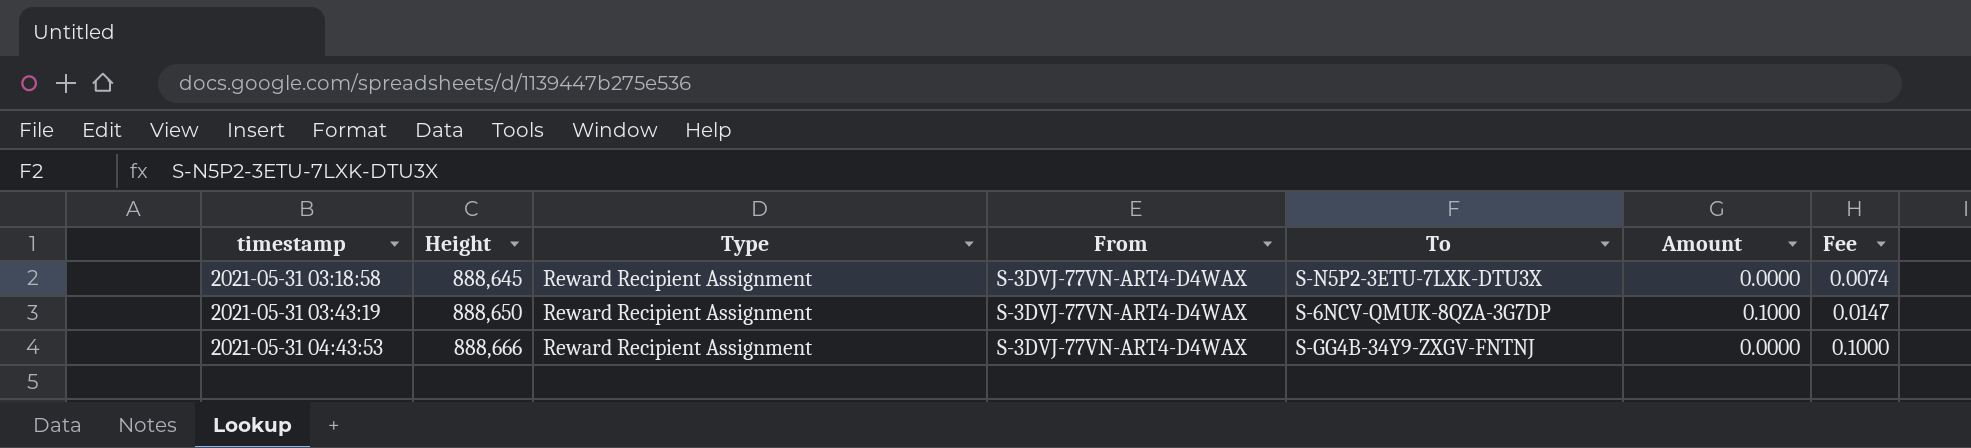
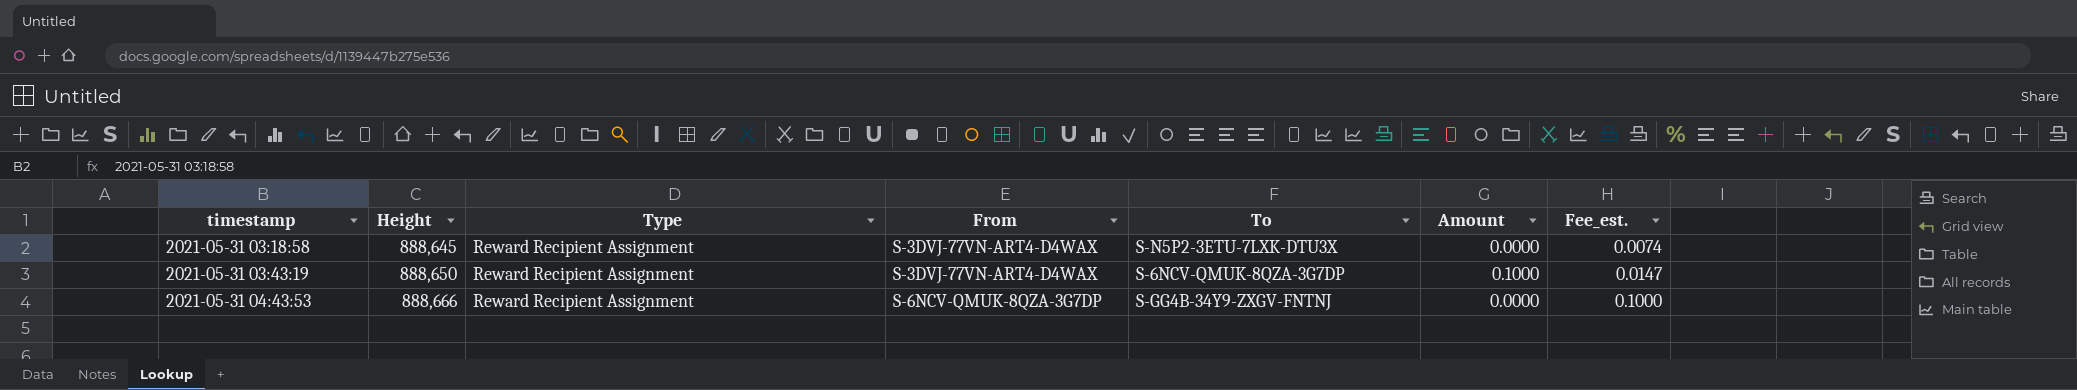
column name: Fee -> Fee_est.
2021-05-31 04:43:53 | From: S-3DVJ-77VN-ART4-D4WAX -> S-6NCV-QMUK-8QZA-3G7DP

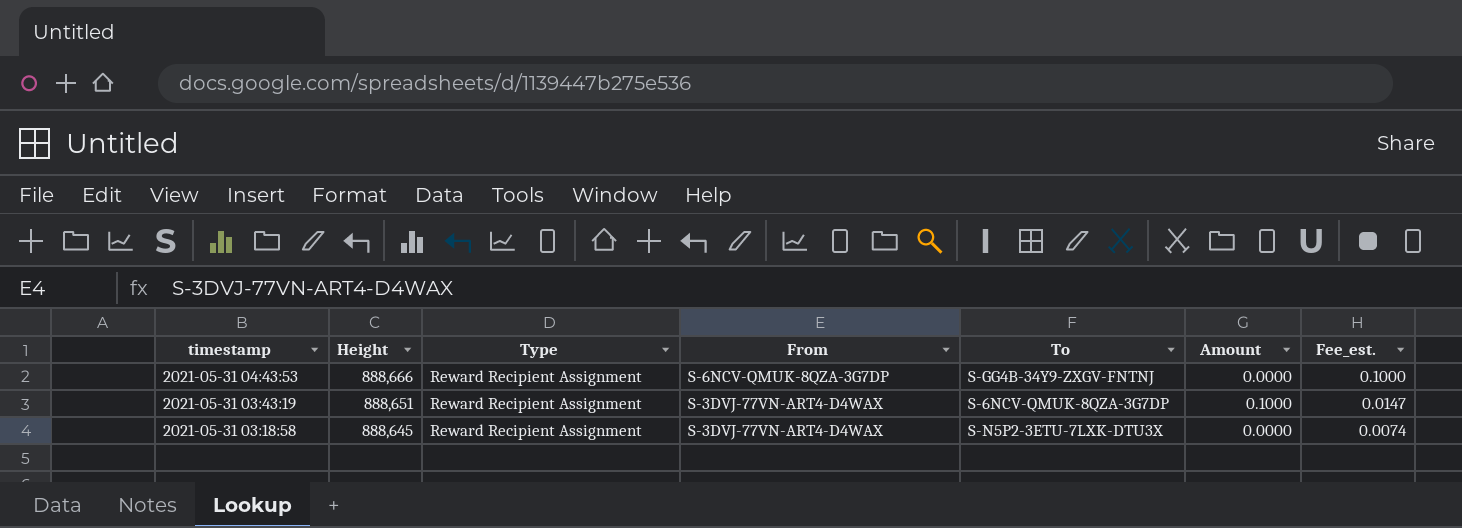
row order: timestamp ascending -> timestamp descending
2021-05-31 03:43:19 | Height: 888,650 -> 888,651

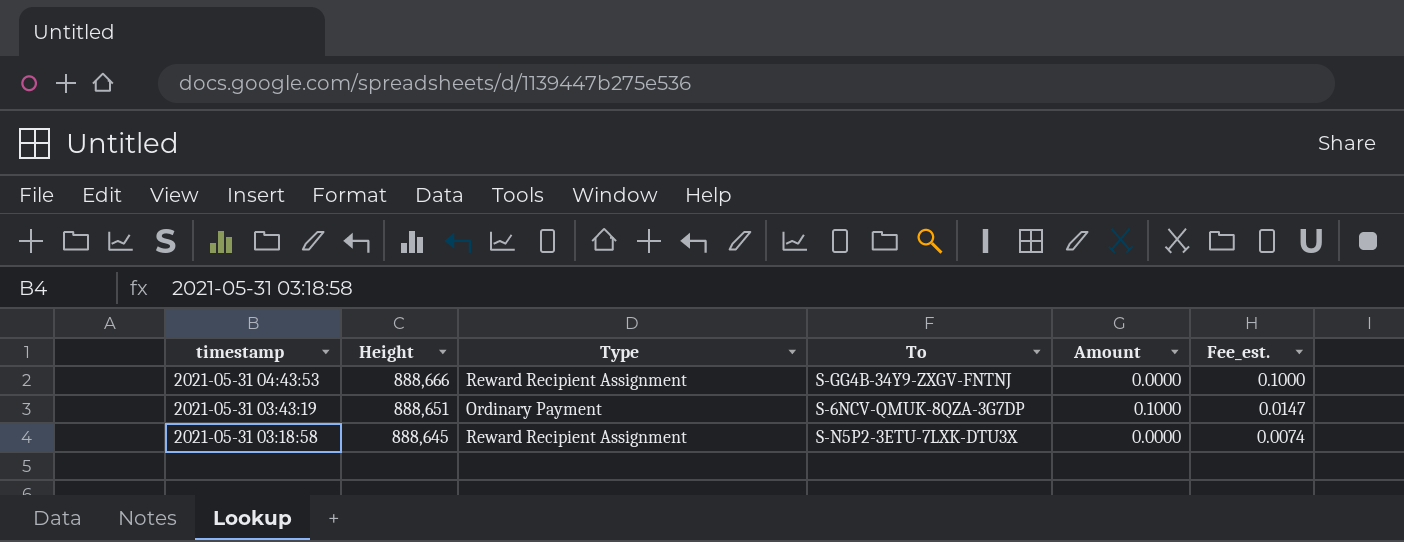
column From | position: 4 -> none
2021-05-31 03:43:19 | Type: Reward Recipient Assignment -> Ordinary Payment

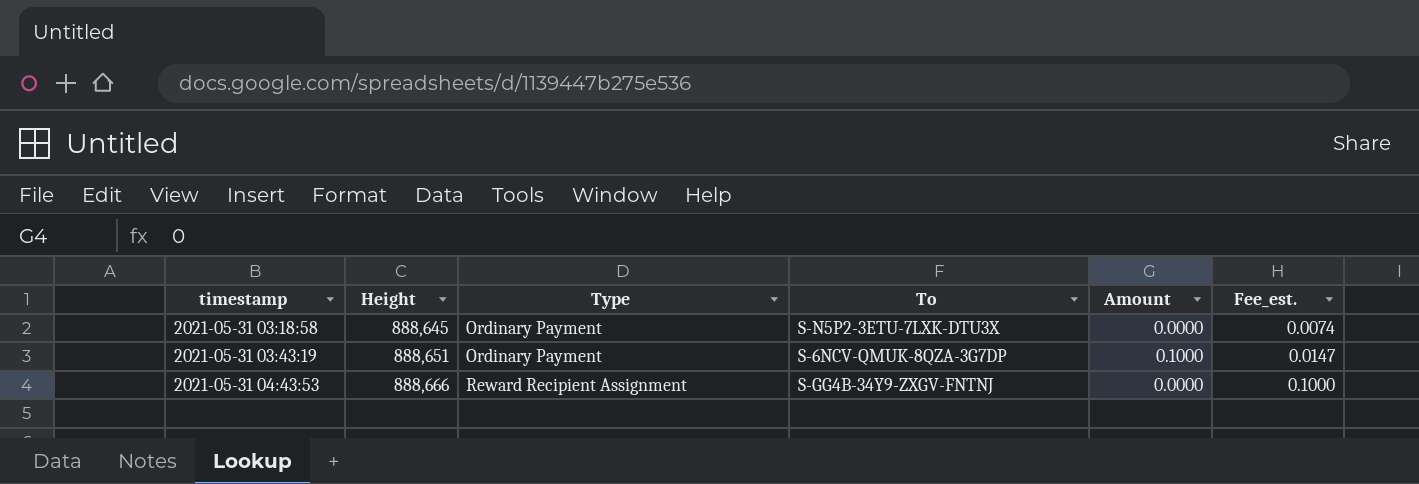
row order: timestamp descending -> timestamp ascending
2021-05-31 03:18:58 | Type: Reward Recipient Assignment -> Ordinary Payment

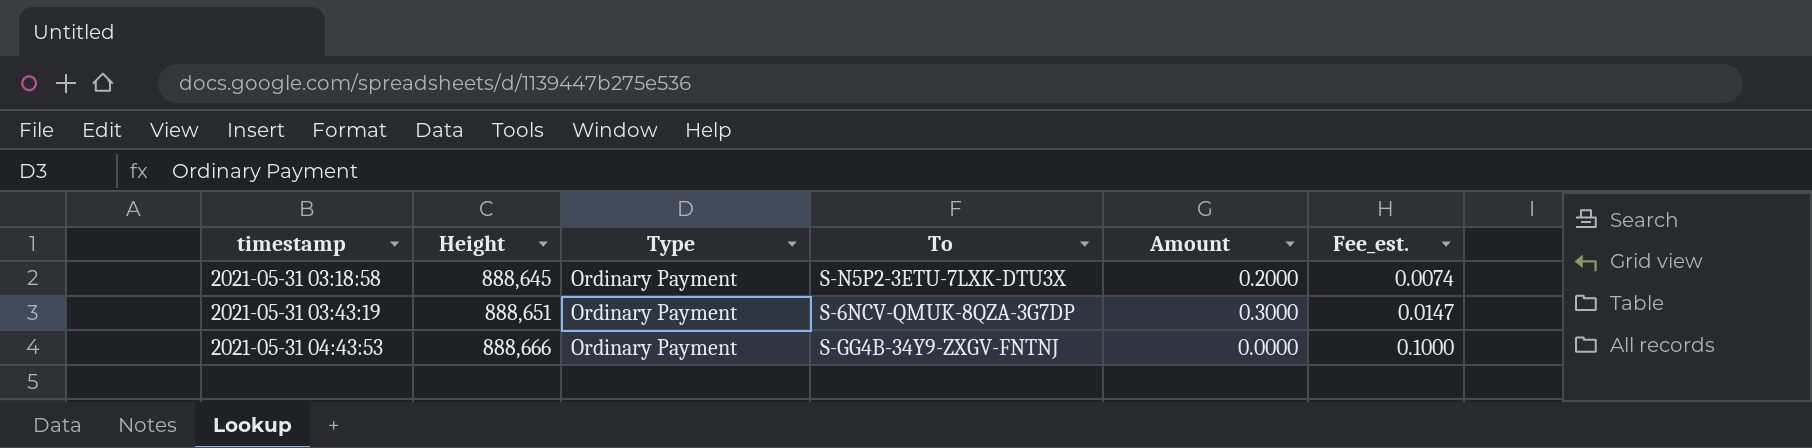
2021-05-31 03:18:58 | Amount: 0.0000 -> 0.2000
2021-05-31 03:43:19 | Amount: 0.1000 -> 0.3000
2021-05-31 04:43:53 | Type: Reward Recipient Assignment -> Ordinary Payment

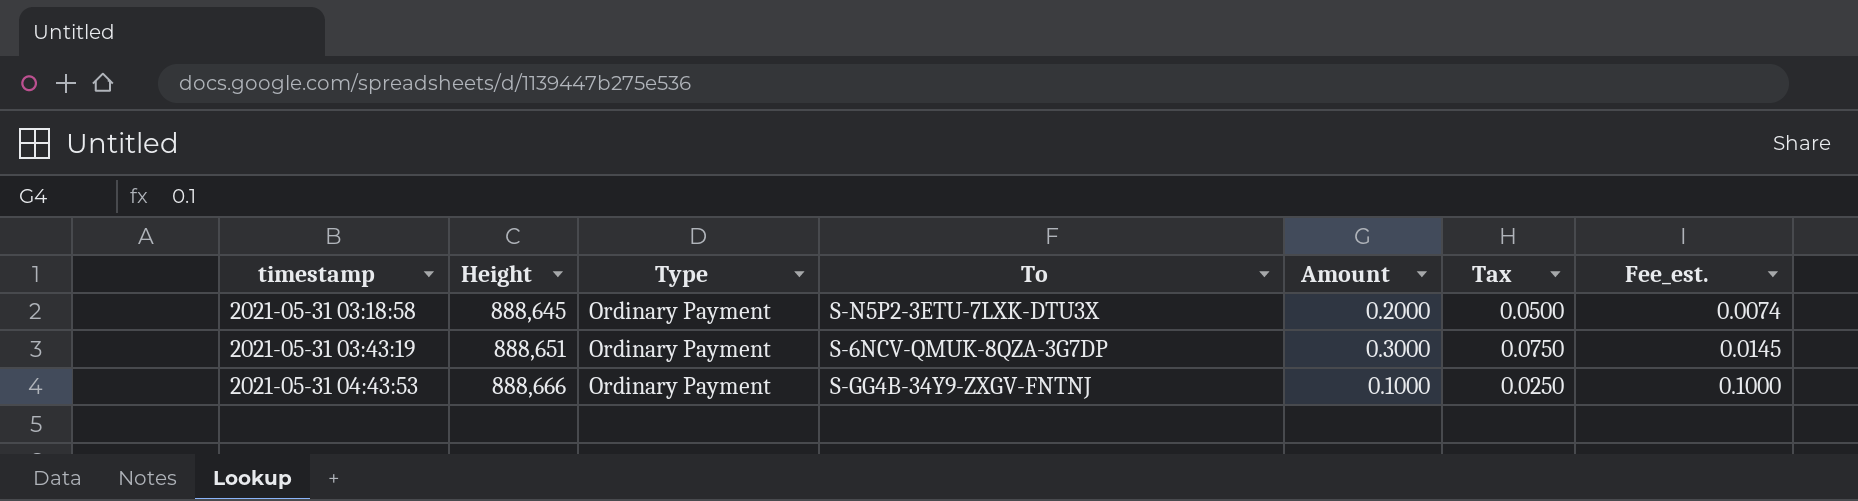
column Tax | formula: none -> [Amount] * 0.25
2021-05-31 03:43:19 | Fee_est.: 0.0147 -> 0.0145
2021-05-31 04:43:53 | Amount: 0.0000 -> 0.1000

